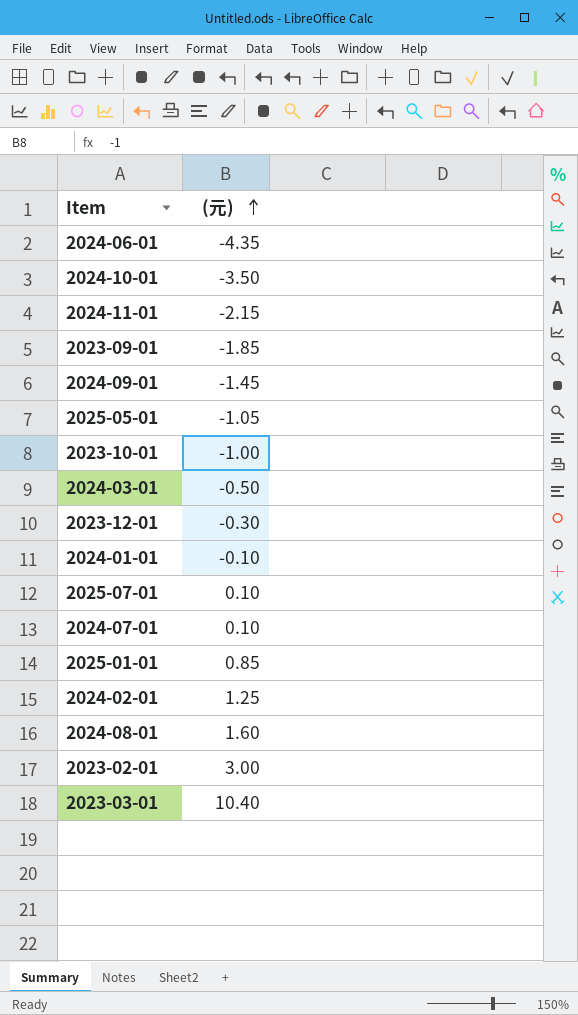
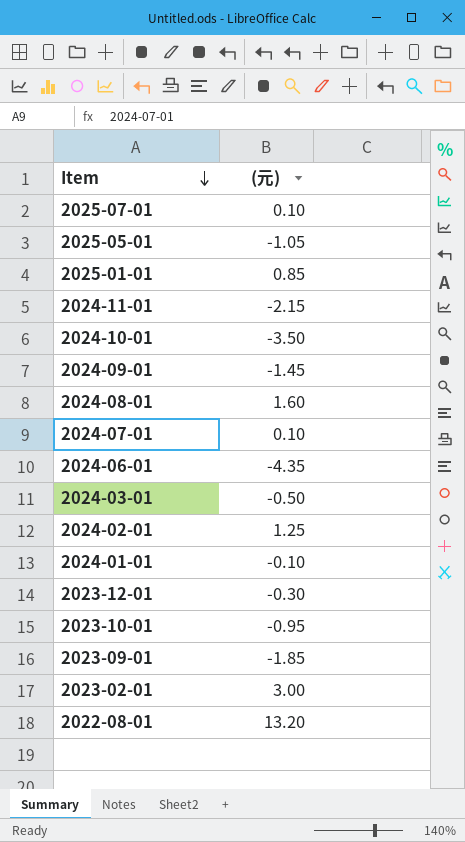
row order: (元) ascending -> Item descending
row 2023-03-01: 10.40 -> none
2023-10-01 | (元): -1.00 -> -0.95
row 2022-08-01: none -> 13.20

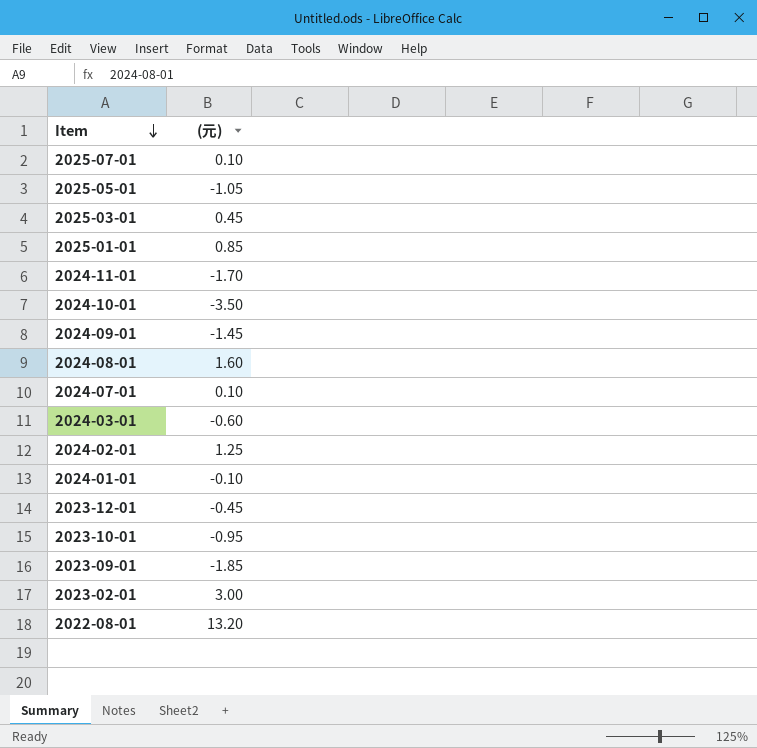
row 2024-06-01: -4.35 -> none
row 2025-03-01: none -> 0.45
2024-11-01 | (元): -2.15 -> -1.70
2024-03-01 | (元): -0.50 -> -0.60
2023-12-01 | (元): -0.30 -> -0.45

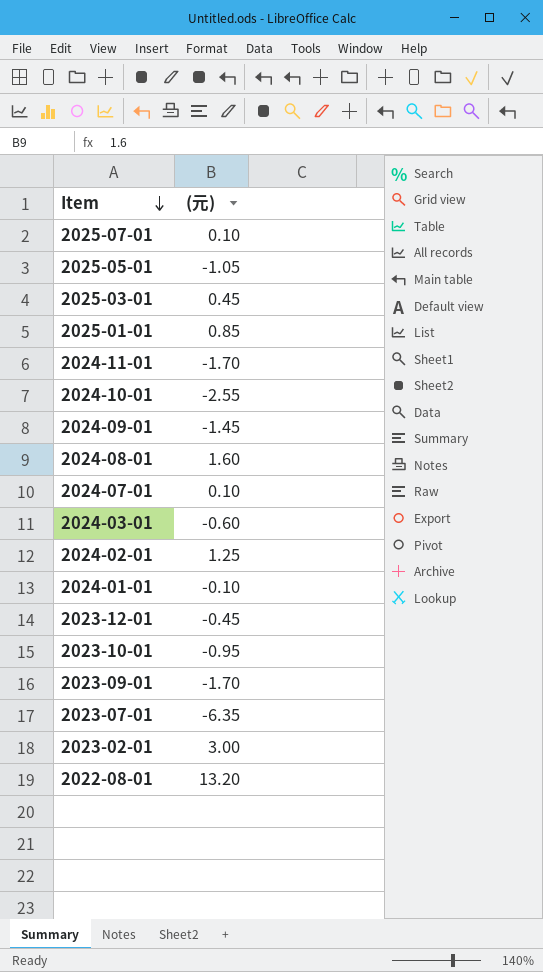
2024-10-01 | (元): -3.50 -> -2.55
2023-09-01 | (元): -1.85 -> -1.70
row 2023-07-01: none -> -6.35

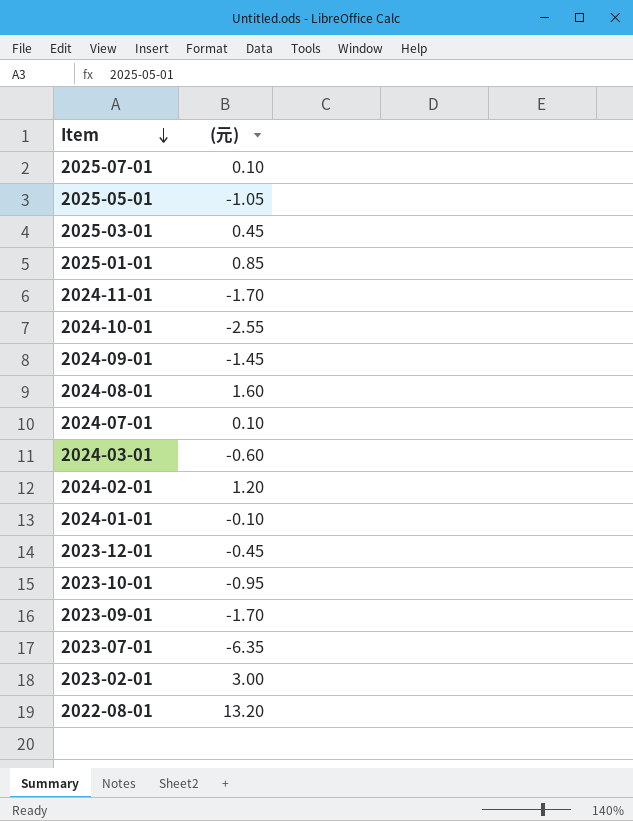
2024-02-01 | (元): 1.25 -> 1.20

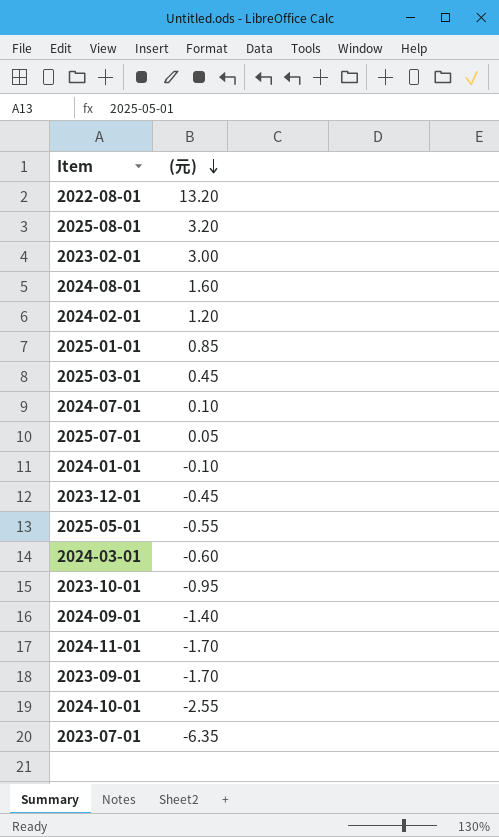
row order: Item descending -> (元) descending
row 2025-08-01: none -> 3.20
2025-07-01 | (元): 0.10 -> 0.05
2025-05-01 | (元): -1.05 -> -0.55
2024-09-01 | (元): -1.45 -> -1.40

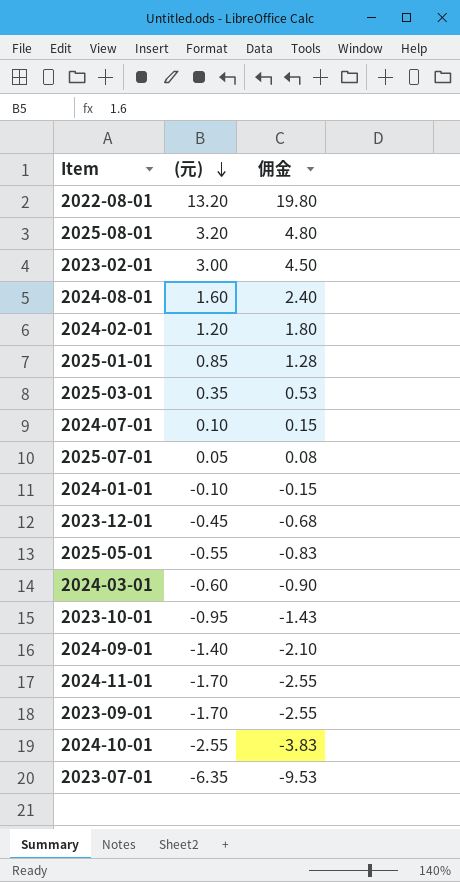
column 佣金 | formula: none -> [(元)] * 1.5
2025-03-01 | (元): 0.45 -> 0.35

